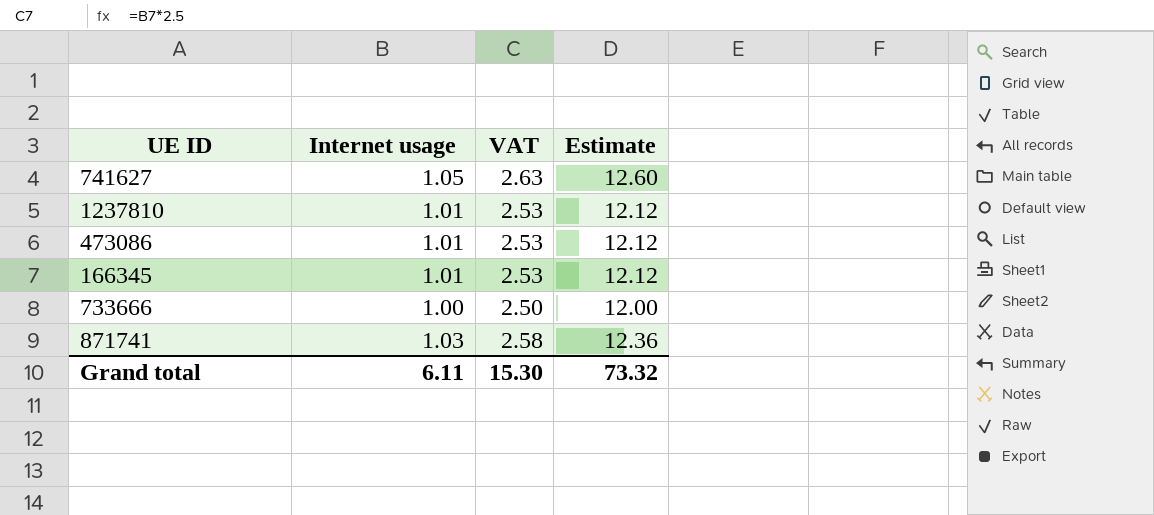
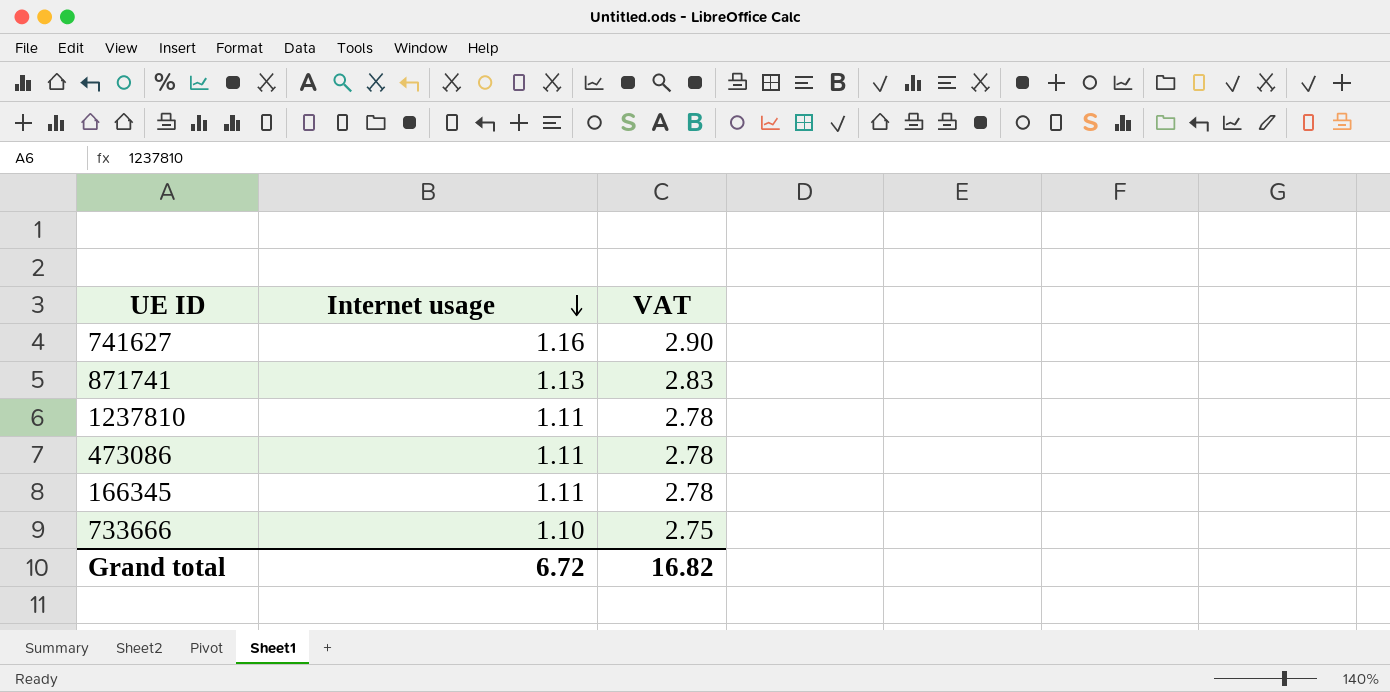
row order: none -> Internet usage descending
column Estimate | formula: [Internet usage] * 12 -> none
741627 | Internet usage: 1.05 -> 1.16
741627 | VAT: 2.63 -> 2.90
871741 | Internet usage: 1.03 -> 1.13
871741 | VAT: 2.58 -> 2.83
1237810 | Internet usage: 1.01 -> 1.11
1237810 | VAT: 2.53 -> 2.78
473086 | Internet usage: 1.01 -> 1.11
473086 | VAT: 2.53 -> 2.78
166345 | Internet usage: 1.01 -> 1.11
166345 | VAT: 2.53 -> 2.78
733666 | Internet usage: 1.00 -> 1.10
733666 | VAT: 2.50 -> 2.75
Grand total | Internet usage: 6.11 -> 6.72
Grand total | VAT: 15.30 -> 16.82

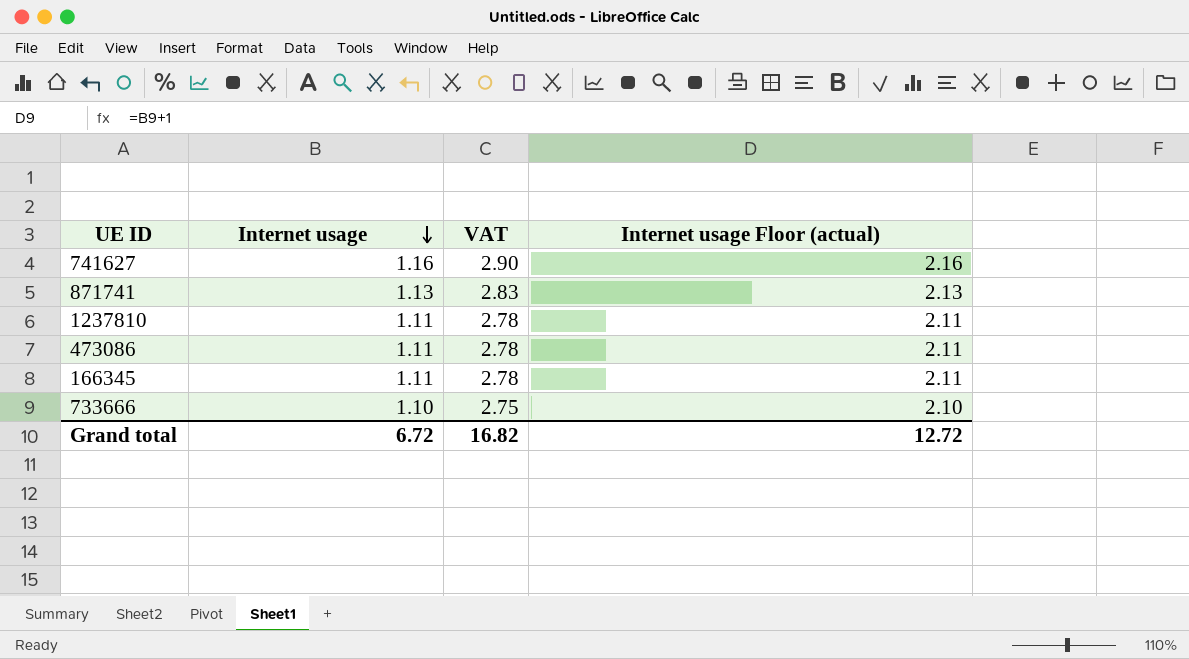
column Internet usage Floor (actual) | formula: none -> [Internet usage] + 1

